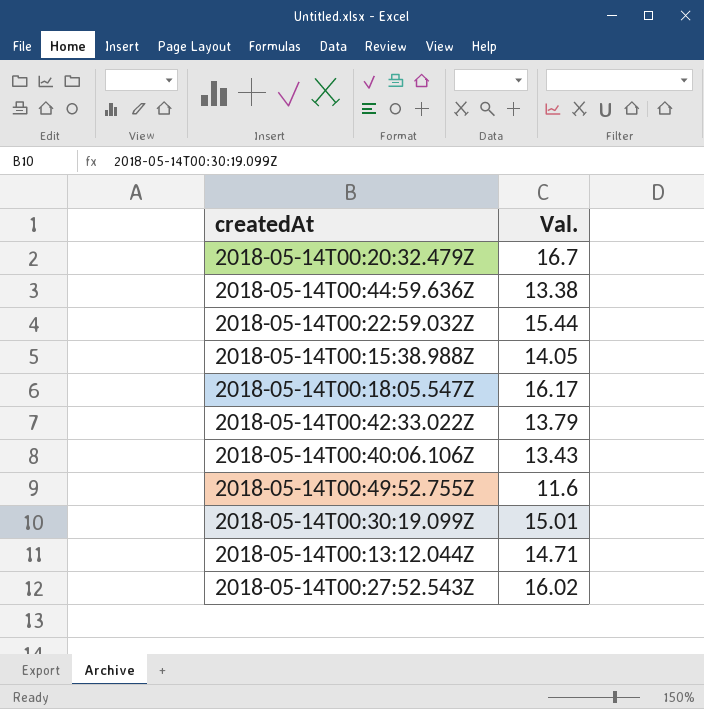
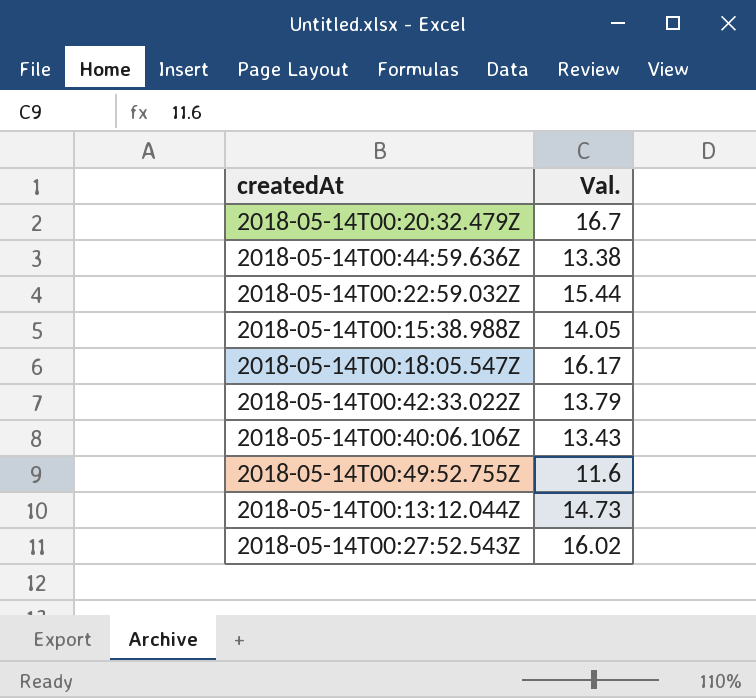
row 2018-05-14T00:30:19.099Z: 15.01 -> none
2018-05-14T00:13:12.044Z | Val.: 14.71 -> 14.73

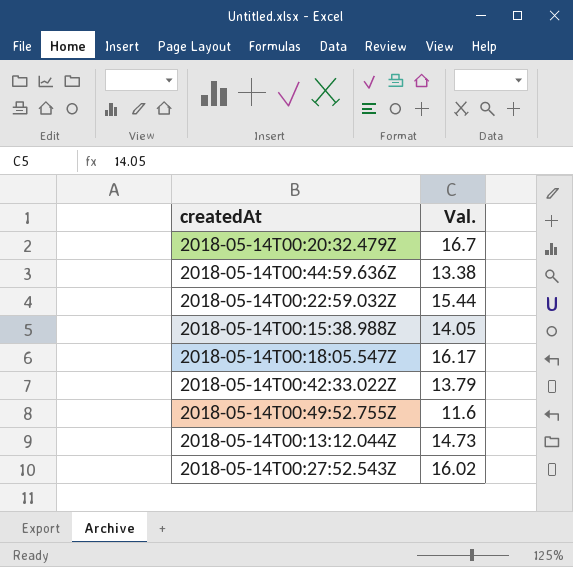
row 2018-05-14T00:40:06.106Z: 13.43 -> none

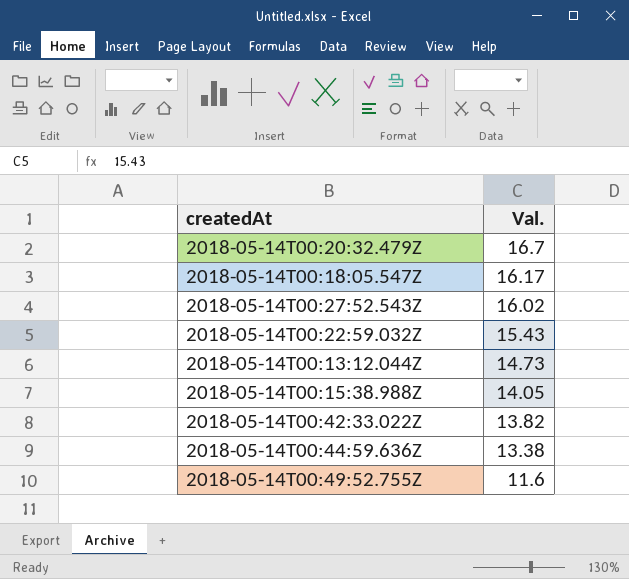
row order: none -> Val. descending
2018-05-14T00:22:59.032Z | Val.: 15.44 -> 15.43
2018-05-14T00:42:33.022Z | Val.: 13.79 -> 13.82

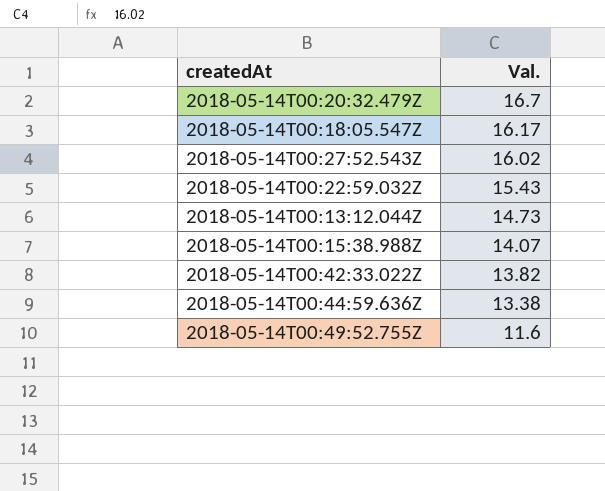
2018-05-14T00:15:38.988Z | Val.: 14.05 -> 14.07

